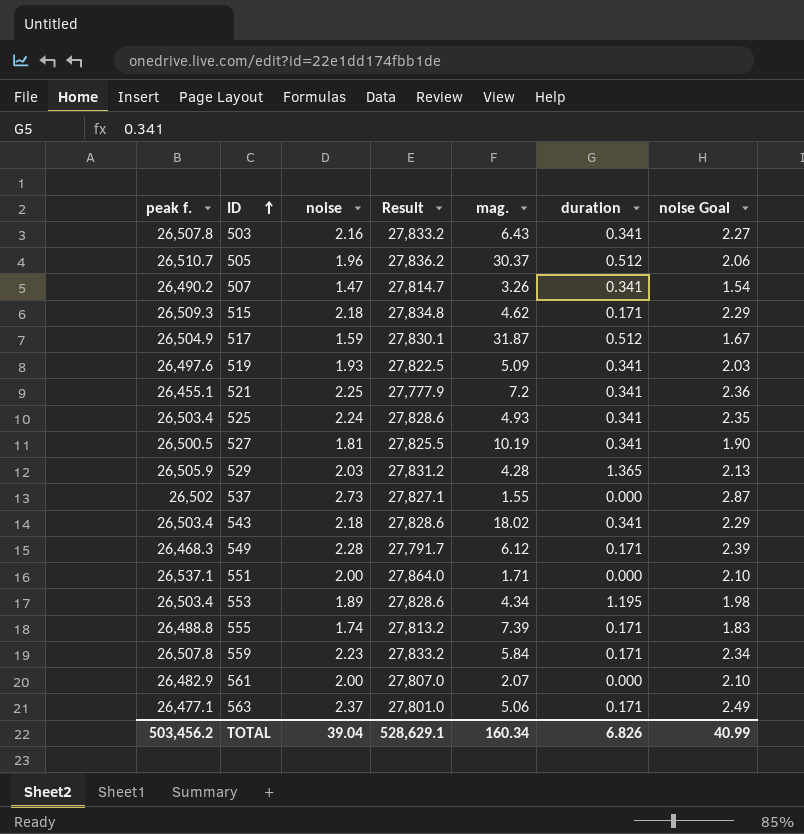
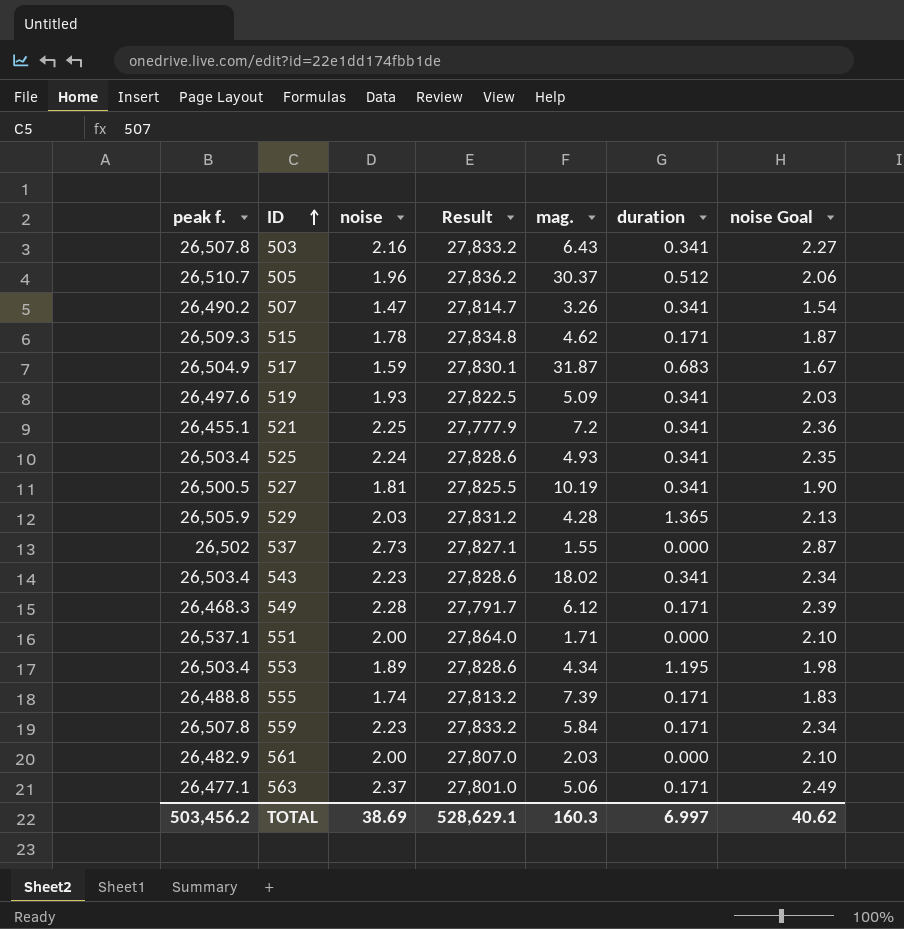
515 | noise: 2.18 -> 1.78
515 | noise Goal: 2.29 -> 1.87
517 | duration: 0.512 -> 0.683
543 | noise: 2.18 -> 2.23
543 | noise Goal: 2.29 -> 2.34
561 | mag.: 2.07 -> 2.03
TOTAL | noise: 39.04 -> 38.69
TOTAL | mag.: 160.34 -> 160.3
TOTAL | duration: 6.826 -> 6.997
TOTAL | noise Goal: 40.99 -> 40.62

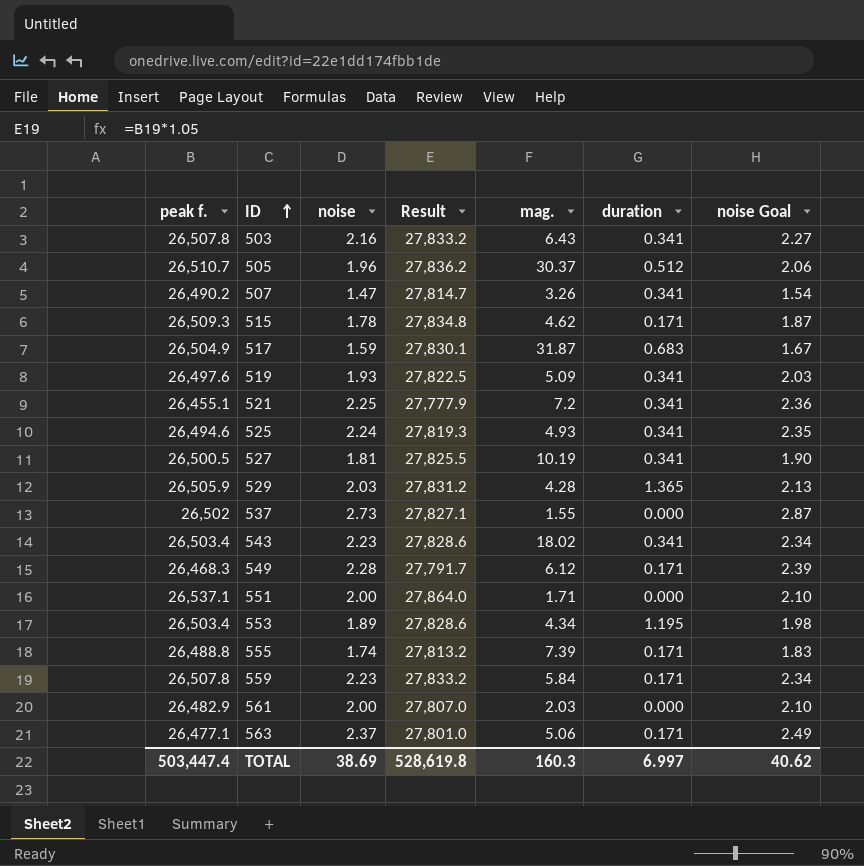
525 | peak f.: 26,503.4 -> 26,494.6
525 | Result: 27,828.6 -> 27,819.3
TOTAL | peak f.: 503,456.2 -> 503,447.4
TOTAL | Result: 528,629.1 -> 528,619.8

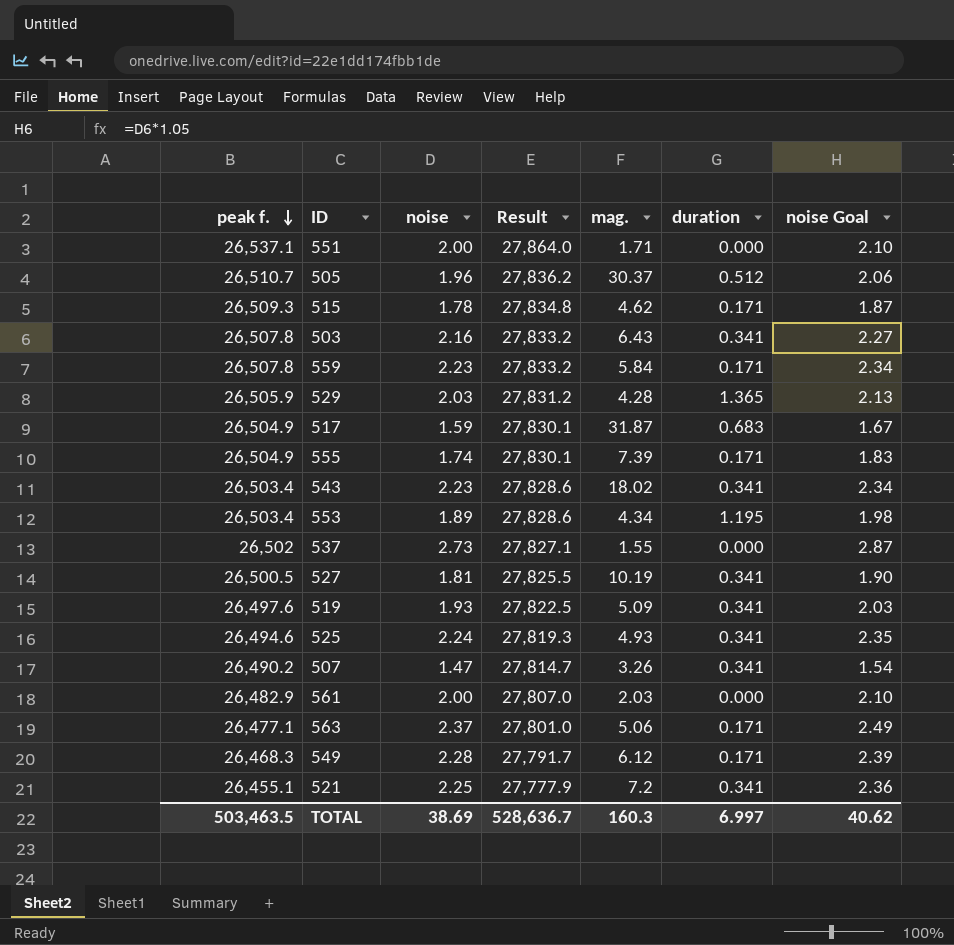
row order: ID ascending -> peak f. descending
555 | peak f.: 26,488.8 -> 26,504.9
555 | Result: 27,813.2 -> 27,830.1
TOTAL | peak f.: 503,447.4 -> 503,463.5
TOTAL | Result: 528,619.8 -> 528,636.7

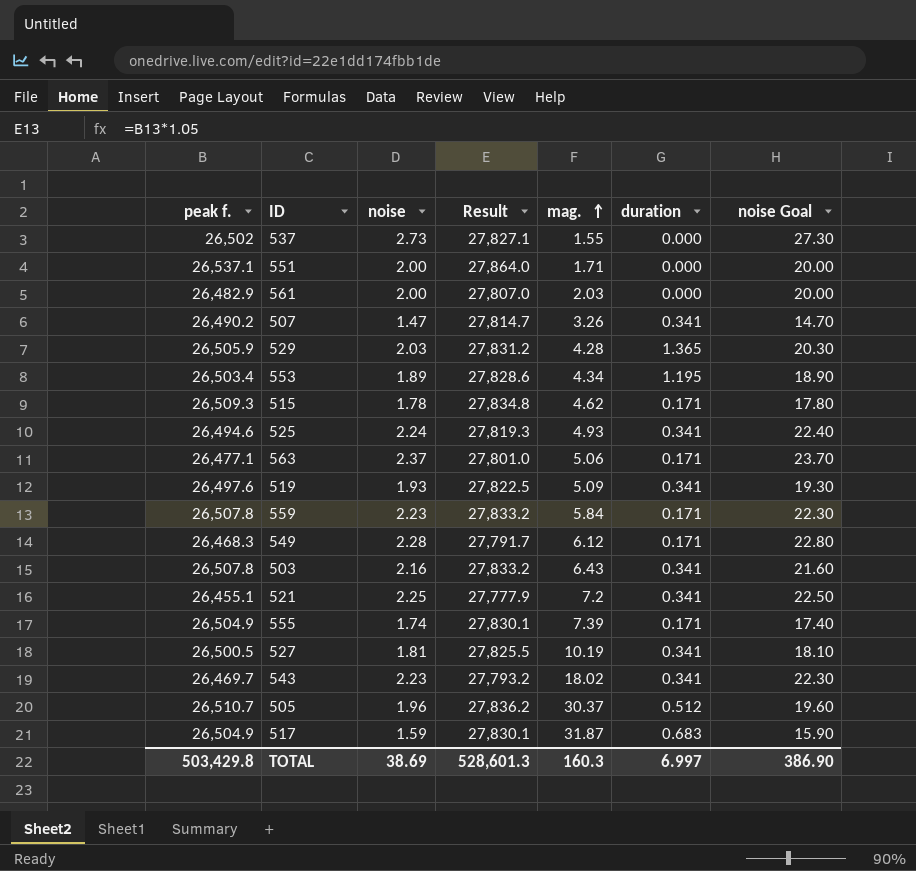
row order: peak f. descending -> mag. ascending
column noise Goal | formula: [noise] * 1.05 -> [noise] * 10
543 | peak f.: 26,503.4 -> 26,469.7
543 | Result: 27,828.6 -> 27,793.2
TOTAL | peak f.: 503,463.5 -> 503,429.8
TOTAL | Result: 528,636.7 -> 528,601.3
TOTAL | noise Goal: 40.62 -> 386.90

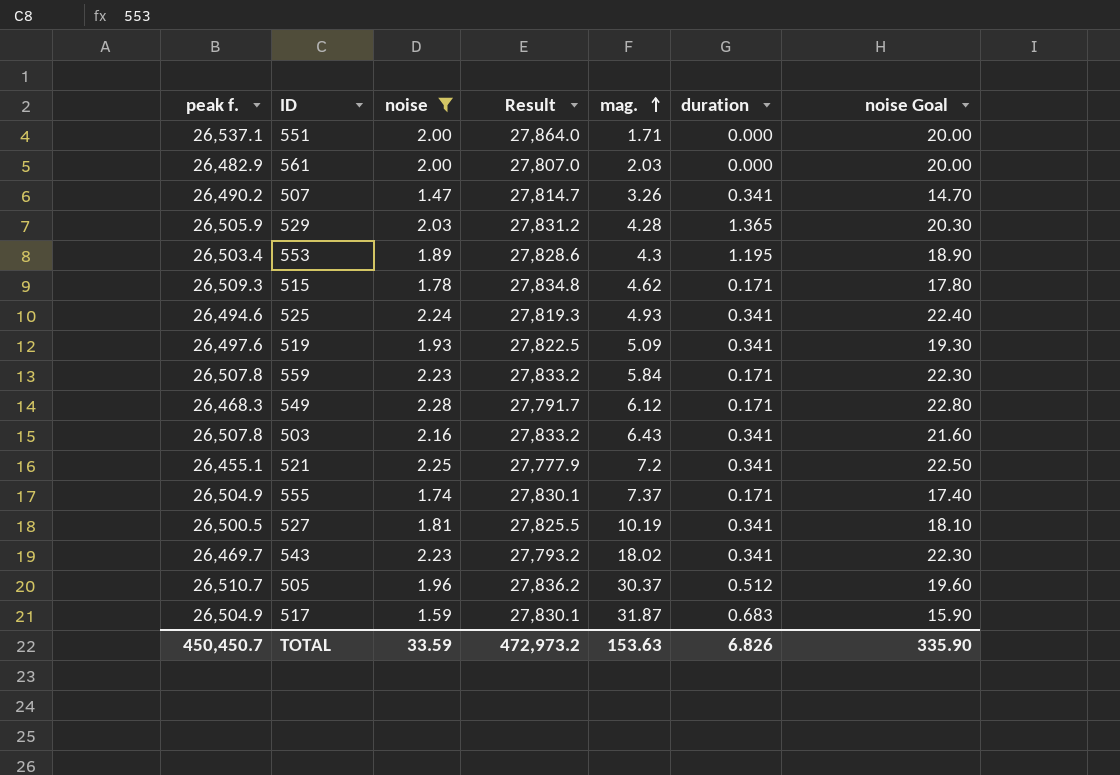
filter: none -> noise <= 2.28
553 | mag.: 4.34 -> 4.3
555 | mag.: 7.39 -> 7.37
TOTAL | peak f.: 503,429.8 -> 450,450.7
TOTAL | noise: 38.69 -> 33.59
TOTAL | Result: 528,601.3 -> 472,973.2
TOTAL | mag.: 160.3 -> 153.63
TOTAL | duration: 6.997 -> 6.826
TOTAL | noise Goal: 386.90 -> 335.90

